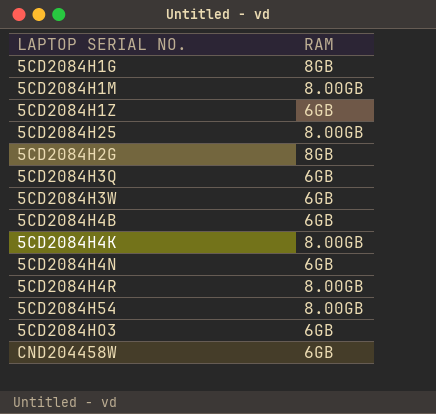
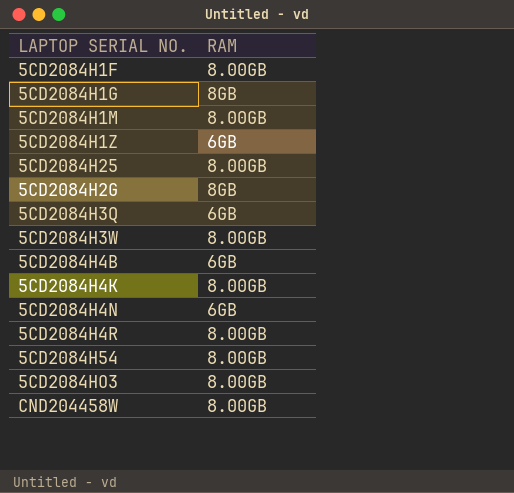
row 5CD2084H1F: none -> 8.00GB
5CD2084H3W | RAM: 6GB -> 8.00GB
5CD2084HO3 | RAM: 6GB -> 8.00GB
CND204458W | RAM: 6GB -> 8.00GB

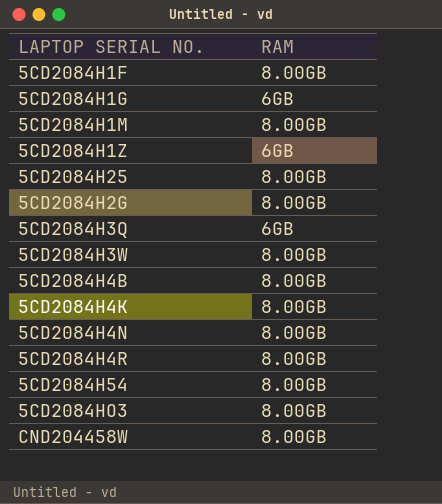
5CD2084H1G | RAM: 8GB -> 6GB
5CD2084H2G | RAM: 8GB -> 8.00GB
5CD2084H4B | RAM: 6GB -> 8.00GB
5CD2084H4N | RAM: 6GB -> 8.00GB

